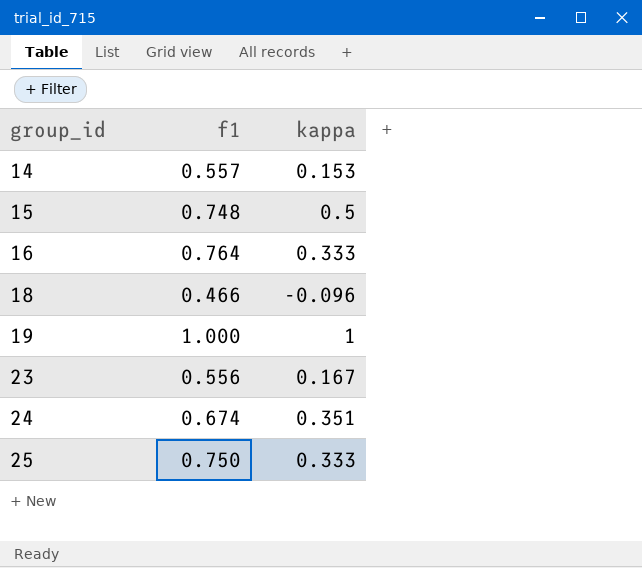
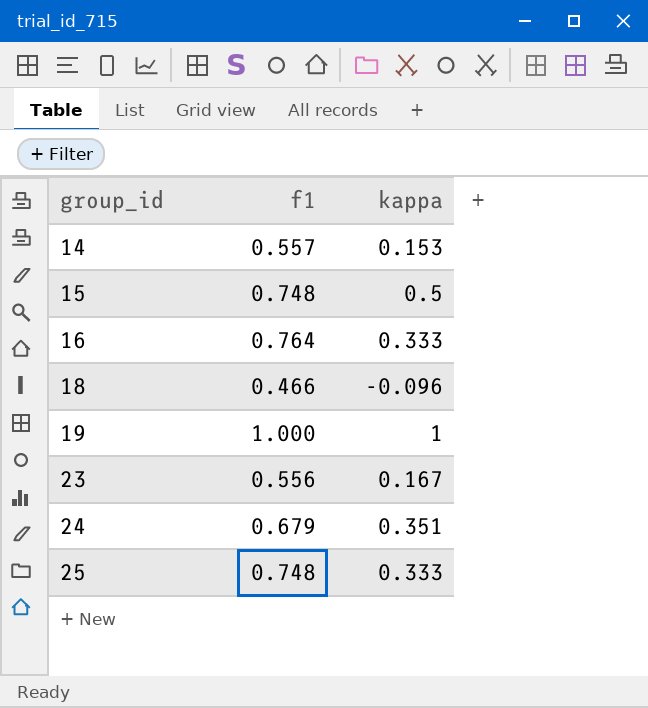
24 | f1: 0.674 -> 0.679
25 | f1: 0.750 -> 0.748

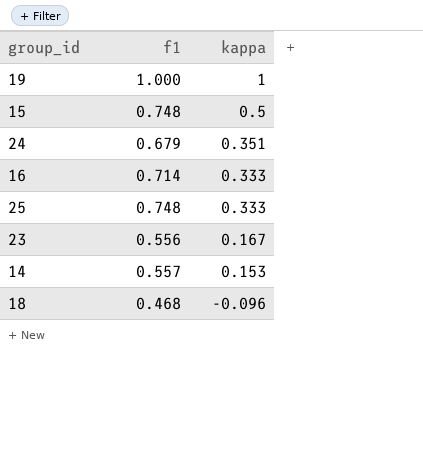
row order: group_id ascending -> kappa descending
16 | f1: 0.764 -> 0.714
18 | f1: 0.466 -> 0.468

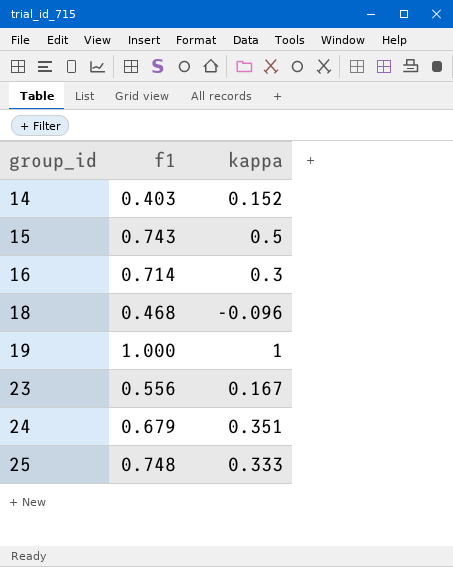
row order: kappa descending -> group_id ascending
14 | f1: 0.557 -> 0.403
14 | kappa: 0.153 -> 0.152
15 | f1: 0.748 -> 0.743
16 | kappa: 0.333 -> 0.3

